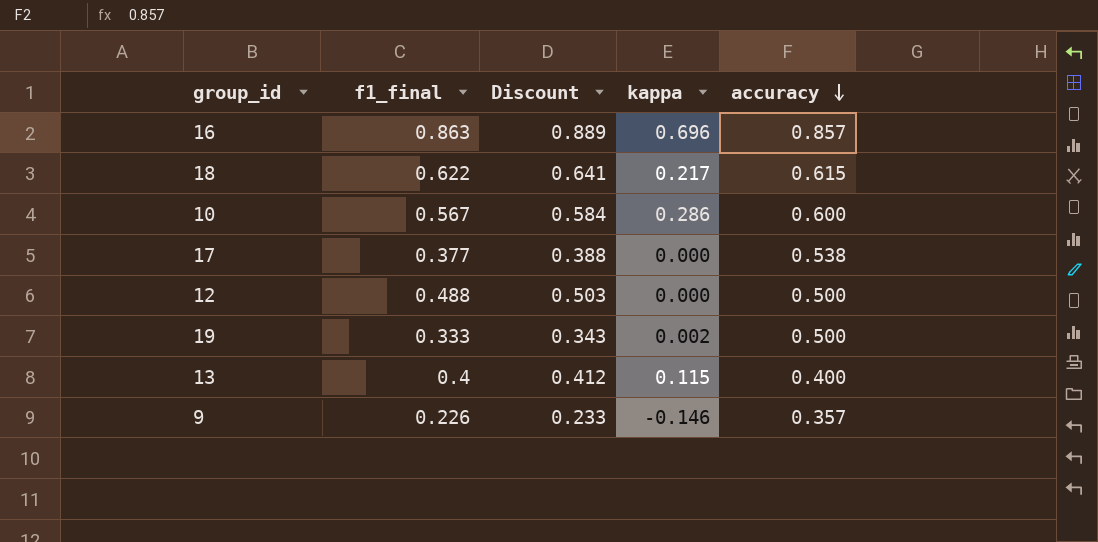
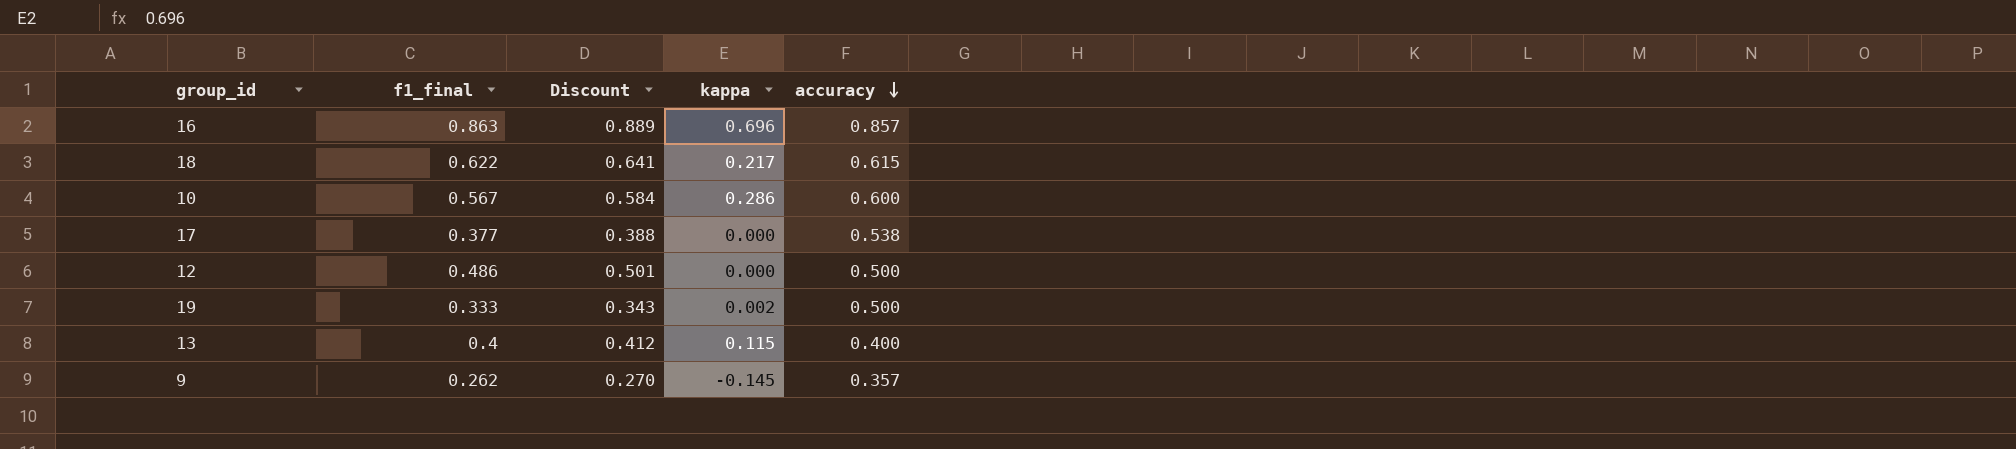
12 | f1_final: 0.488 -> 0.486
12 | Discount: 0.503 -> 0.501
9 | f1_final: 0.226 -> 0.262
9 | Discount: 0.233 -> 0.270
9 | kappa: -0.146 -> -0.145

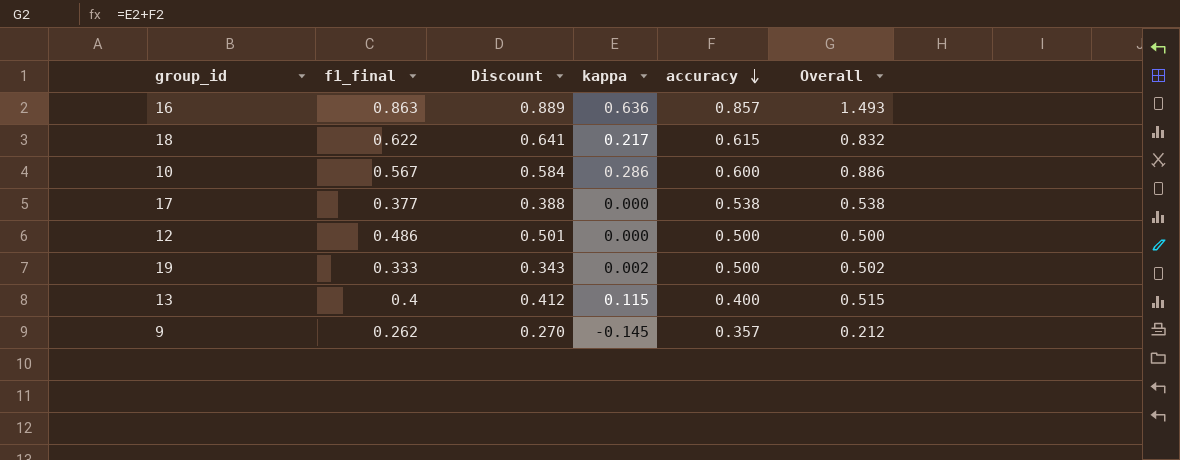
column Overall | formula: none -> [kappa] + [accuracy]
16 | kappa: 0.696 -> 0.636

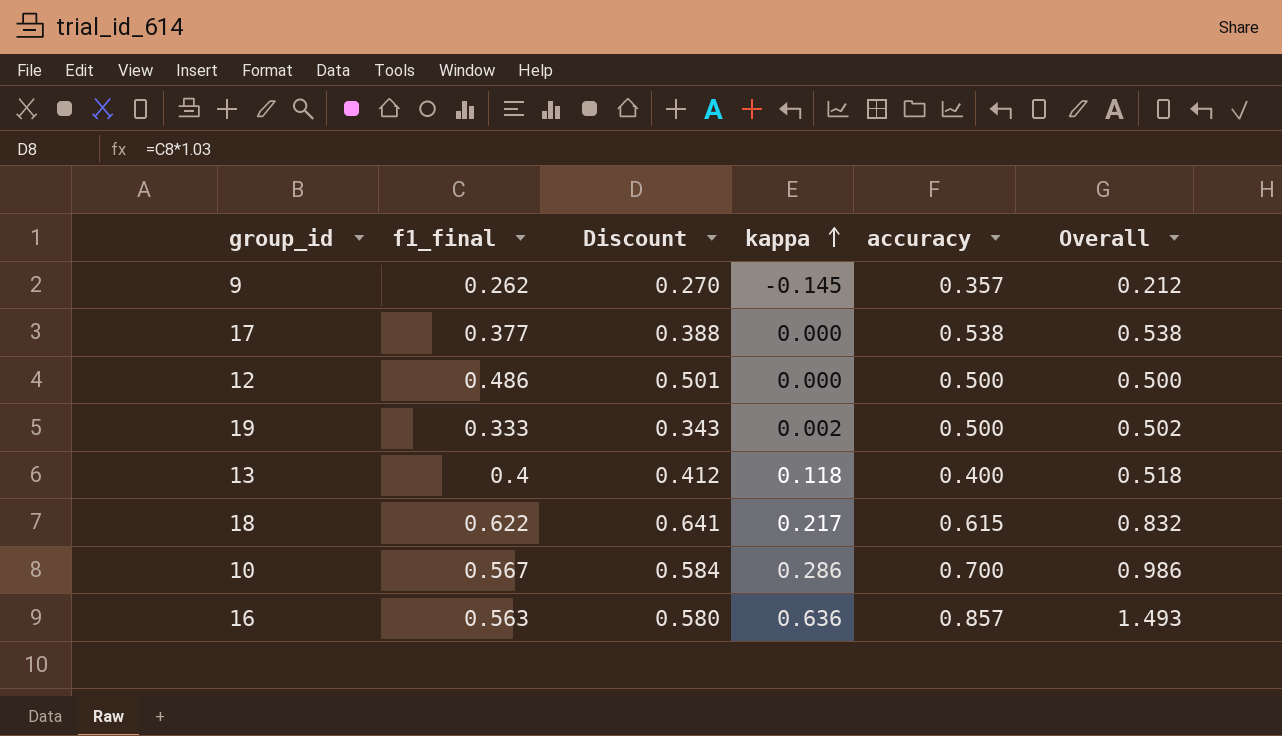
row order: accuracy descending -> kappa ascending
13 | kappa: 0.115 -> 0.118
13 | Overall: 0.515 -> 0.518
10 | accuracy: 0.600 -> 0.700
10 | Overall: 0.886 -> 0.986
16 | f1_final: 0.863 -> 0.563
16 | Discount: 0.889 -> 0.580

